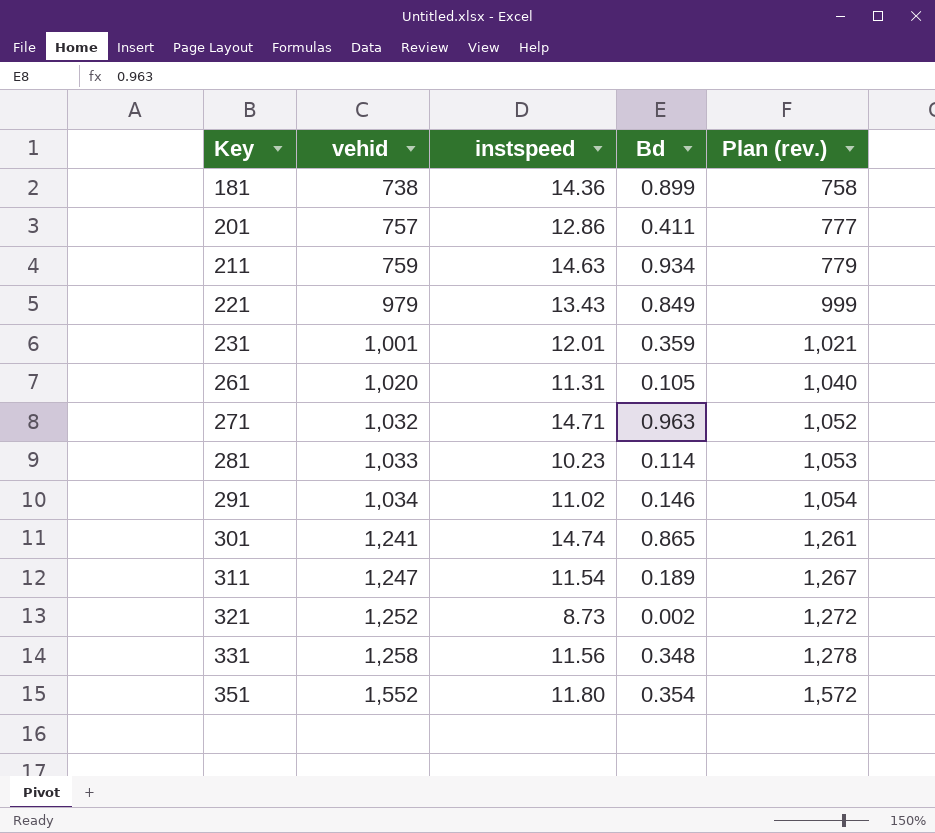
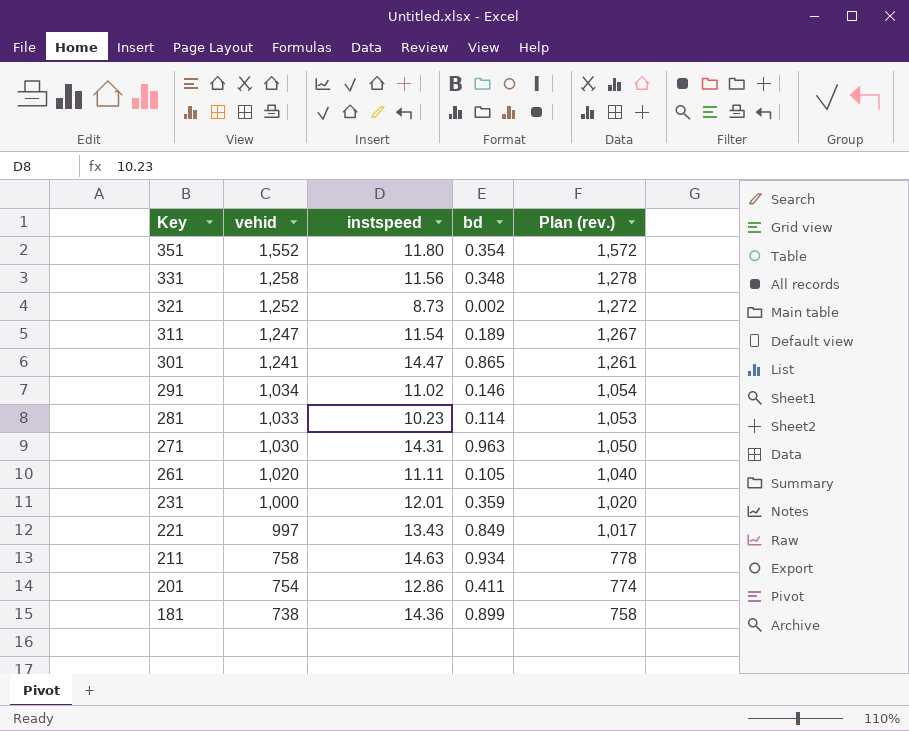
row order: Key ascending -> Key descending
column name: Bd -> bd
301 | instspeed: 14.74 -> 14.47
271 | vehid: 1,032 -> 1,030
271 | instspeed: 14.71 -> 14.31
271 | Plan (rev.): 1,052 -> 1,050
261 | instspeed: 11.31 -> 11.11
231 | vehid: 1,001 -> 1,000
231 | Plan (rev.): 1,021 -> 1,020
221 | vehid: 979 -> 997
221 | Plan (rev.): 999 -> 1,017
211 | vehid: 759 -> 758
211 | Plan (rev.): 779 -> 778
201 | vehid: 757 -> 754
201 | Plan (rev.): 777 -> 774

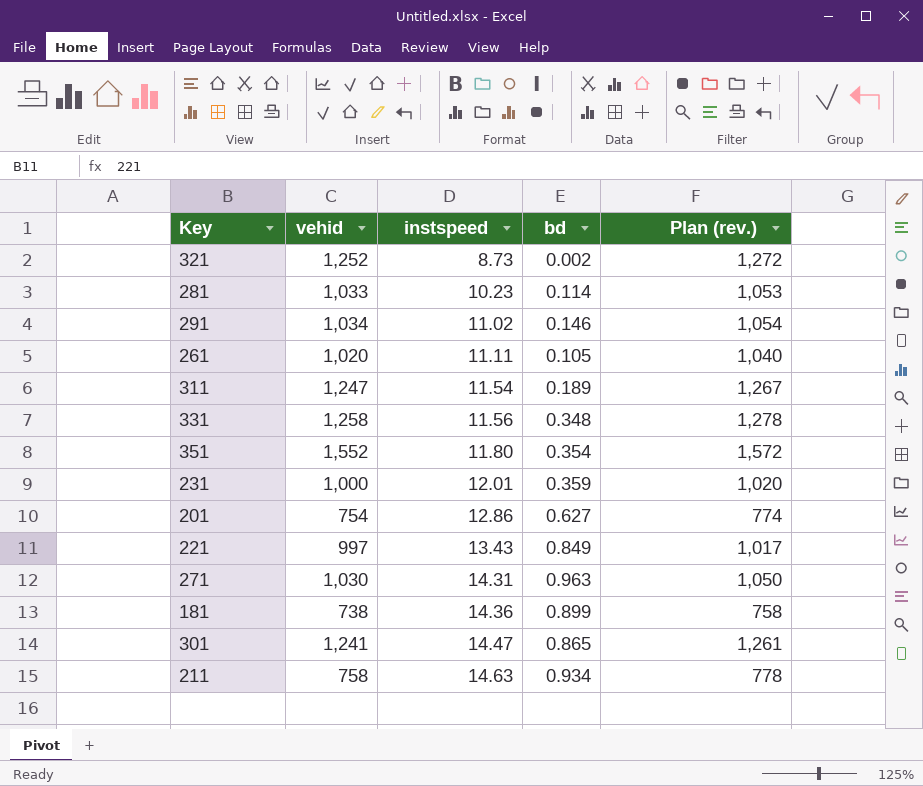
row order: Key descending -> instspeed ascending
201 | bd: 0.411 -> 0.627

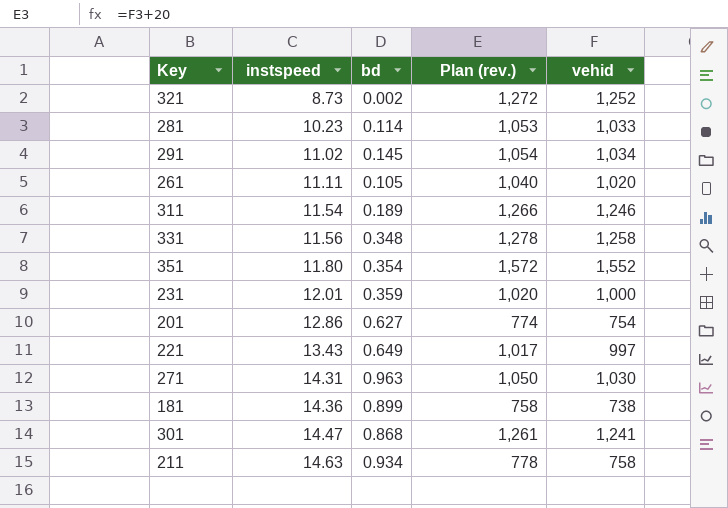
column vehid | position: 2 -> 5
291 | bd: 0.146 -> 0.145
311 | Plan (rev.): 1,267 -> 1,266
311 | vehid: 1,247 -> 1,246
221 | bd: 0.849 -> 0.649
301 | bd: 0.865 -> 0.868

